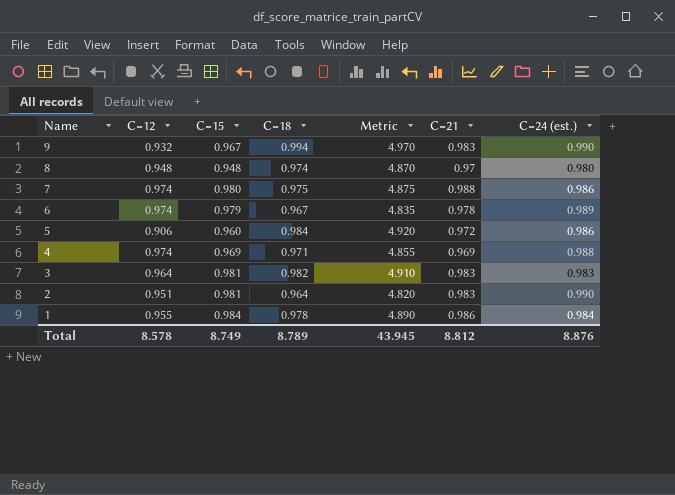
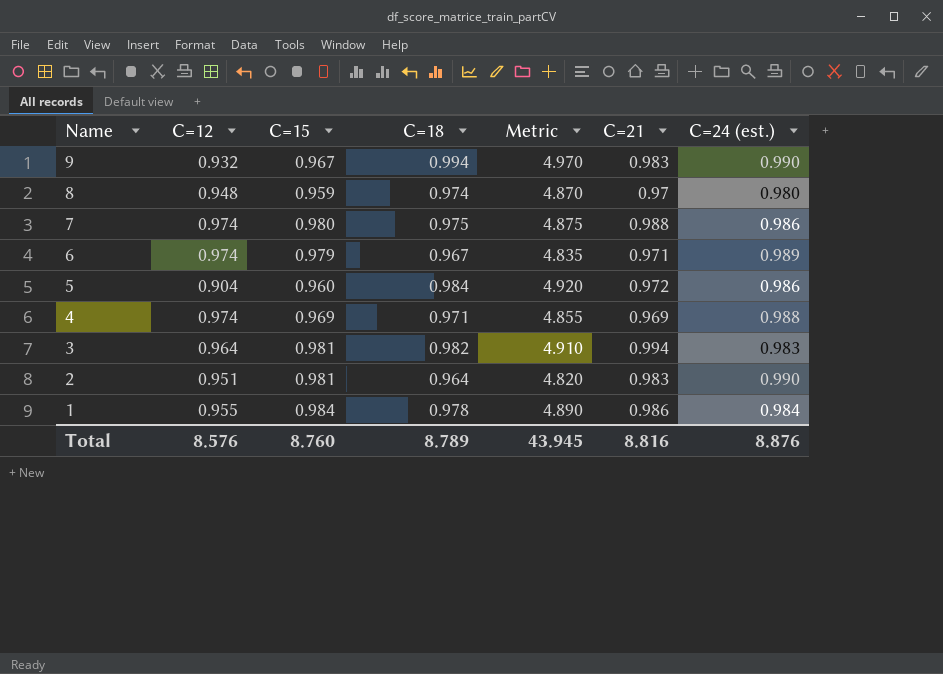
8 | C=15: 0.948 -> 0.959
6 | C=21: 0.978 -> 0.971
5 | C=12: 0.906 -> 0.904
3 | C=21: 0.983 -> 0.994
Total | C=12: 8.578 -> 8.576
Total | C=15: 8.749 -> 8.760
Total | C=21: 8.812 -> 8.816

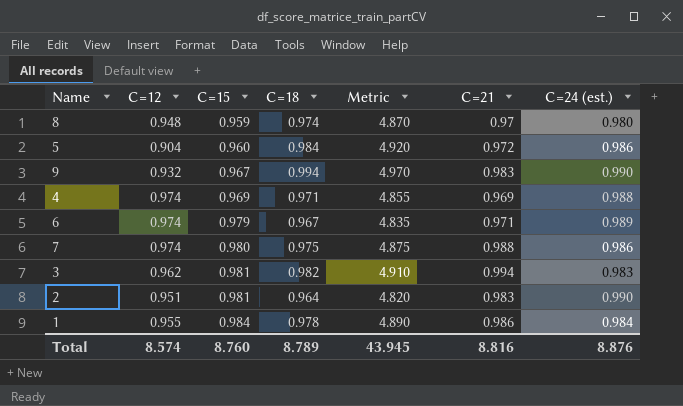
row order: Name descending -> C=15 ascending
3 | C=12: 0.964 -> 0.962
Total | C=12: 8.576 -> 8.574

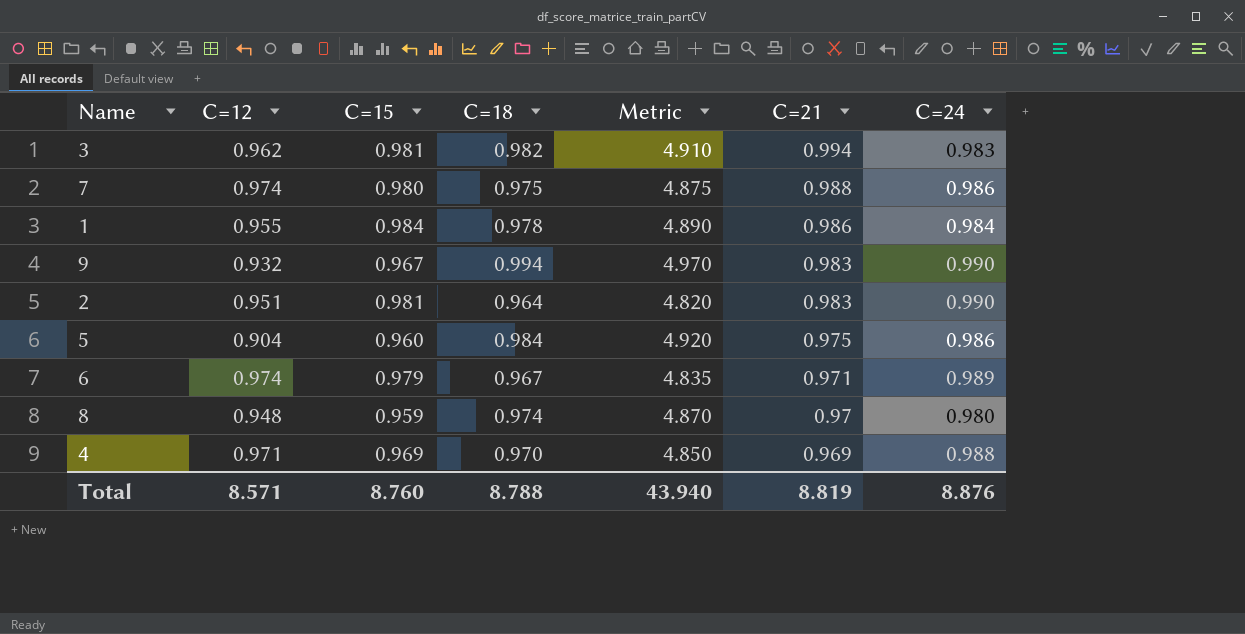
row order: C=15 ascending -> C=21 descending
column name: C=24 (est.) -> C=24
5 | C=21: 0.972 -> 0.975
4 | C=12: 0.974 -> 0.971
4 | C=18: 0.971 -> 0.970
4 | Metric: 4.855 -> 4.850
Total | C=12: 8.574 -> 8.571
Total | C=18: 8.789 -> 8.788
Total | Metric: 43.945 -> 43.940
Total | C=21: 8.816 -> 8.819

